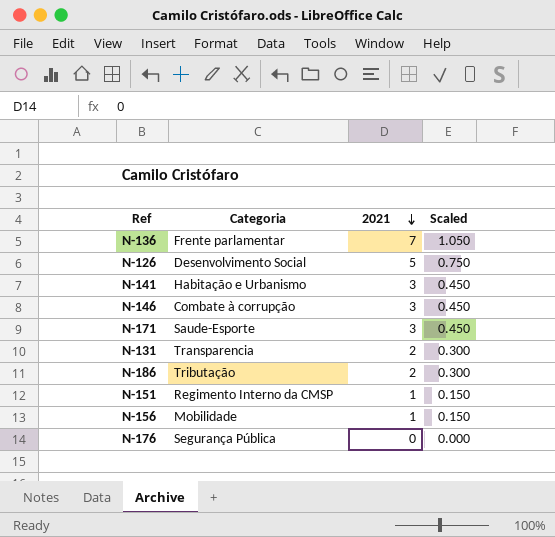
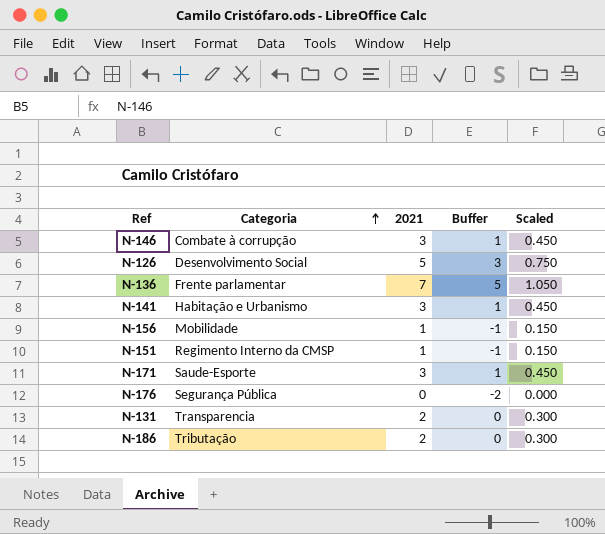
row order: 2021 descending -> Categoria ascending
column Buffer | formula: none -> [2021] - 2

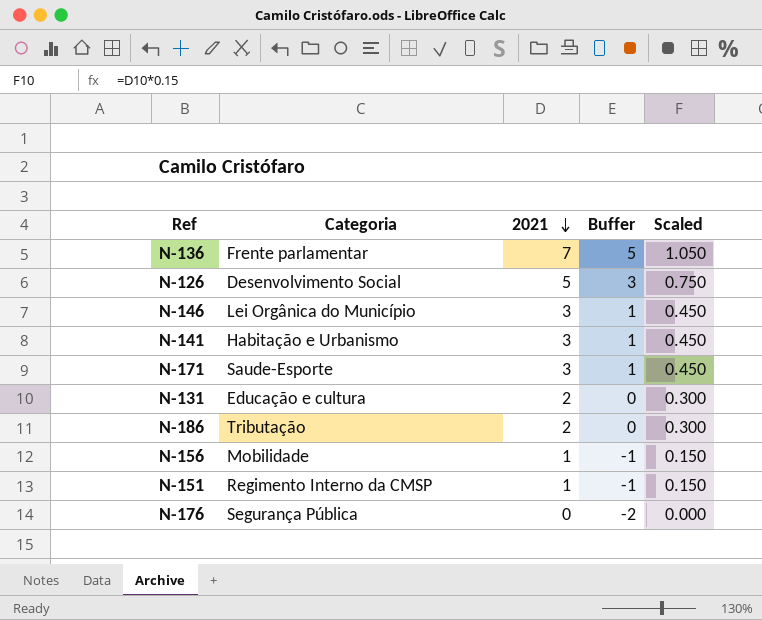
row order: Categoria ascending -> 2021 descending
N-146 | Categoria: Combate à corrupção -> Lei Orgânica do Município
N-131 | Categoria: Transparencia -> Educação e cultura

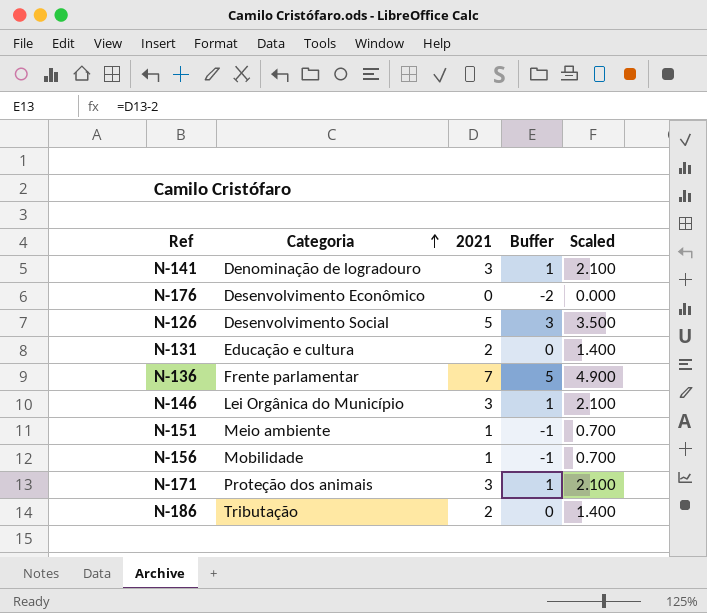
row order: 2021 descending -> Categoria ascending
column Scaled | formula: [2021] * 0.15 -> [2021] * 0.7
N-141 | Categoria: Habitação e Urbanismo -> Denominação de logradouro
N-176 | Categoria: Segurança Pública -> Desenvolvimento Econômico
N-151 | Categoria: Regimento Interno da CMSP -> Meio ambiente
N-171 | Categoria: Saude-Esporte -> Proteção dos animais

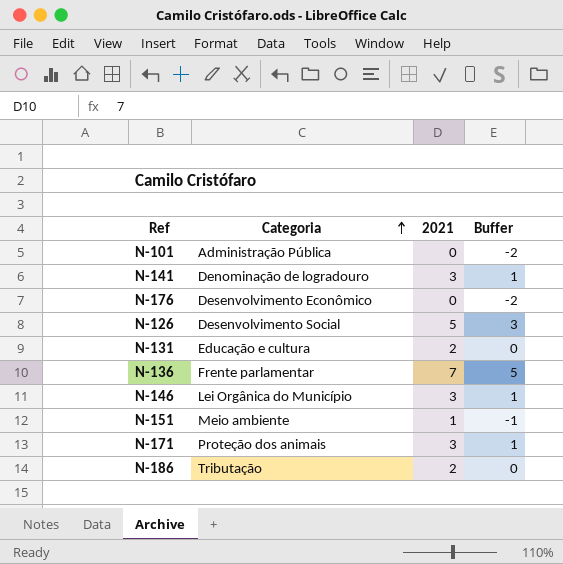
column Scaled | formula: [2021] * 0.7 -> none
row N-156: Mobilidade | 1 | -1 | 0.700 -> none
row N-101: none -> Administração Pública | 0 | -2

